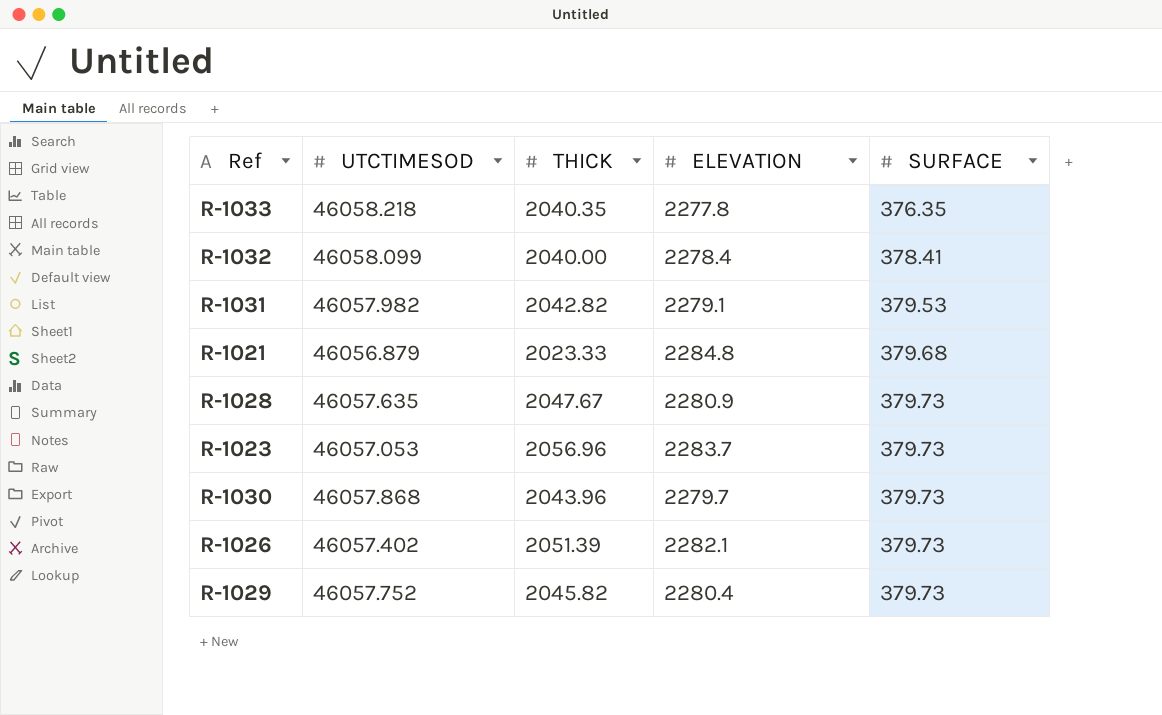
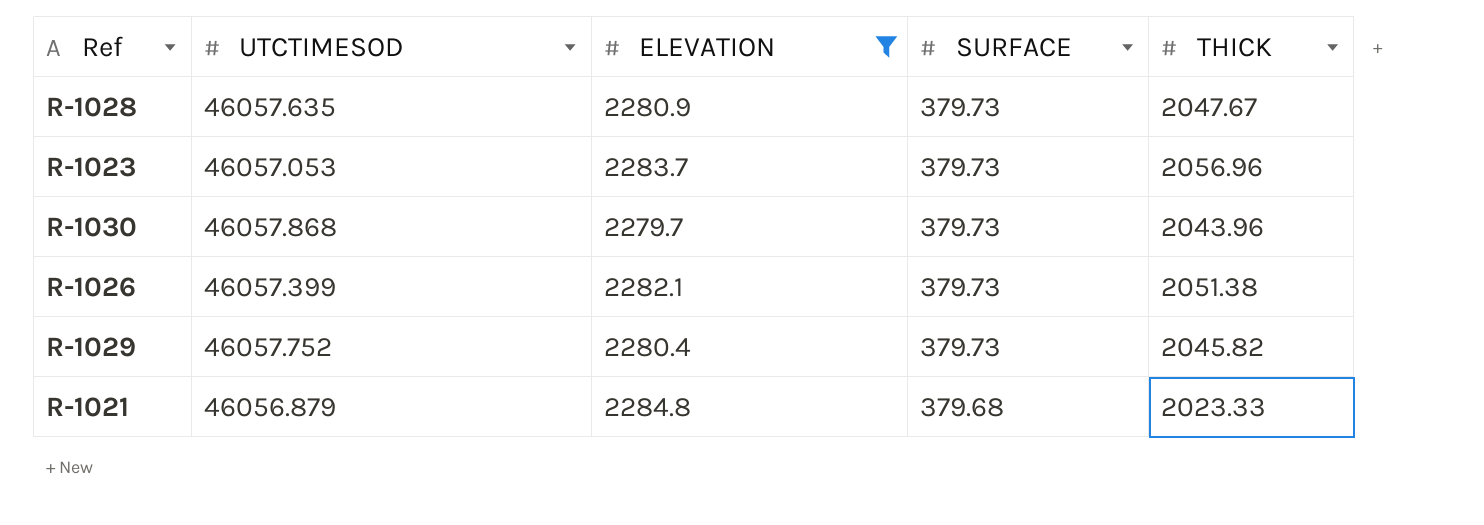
filter: none -> ELEVATION >= 2279.7
row order: SURFACE ascending -> SURFACE descending
column THICK | position: 3 -> 5
R-1026 | UTCTIMESOD: 46057.402 -> 46057.399
R-1026 | THICK: 2051.39 -> 2051.38

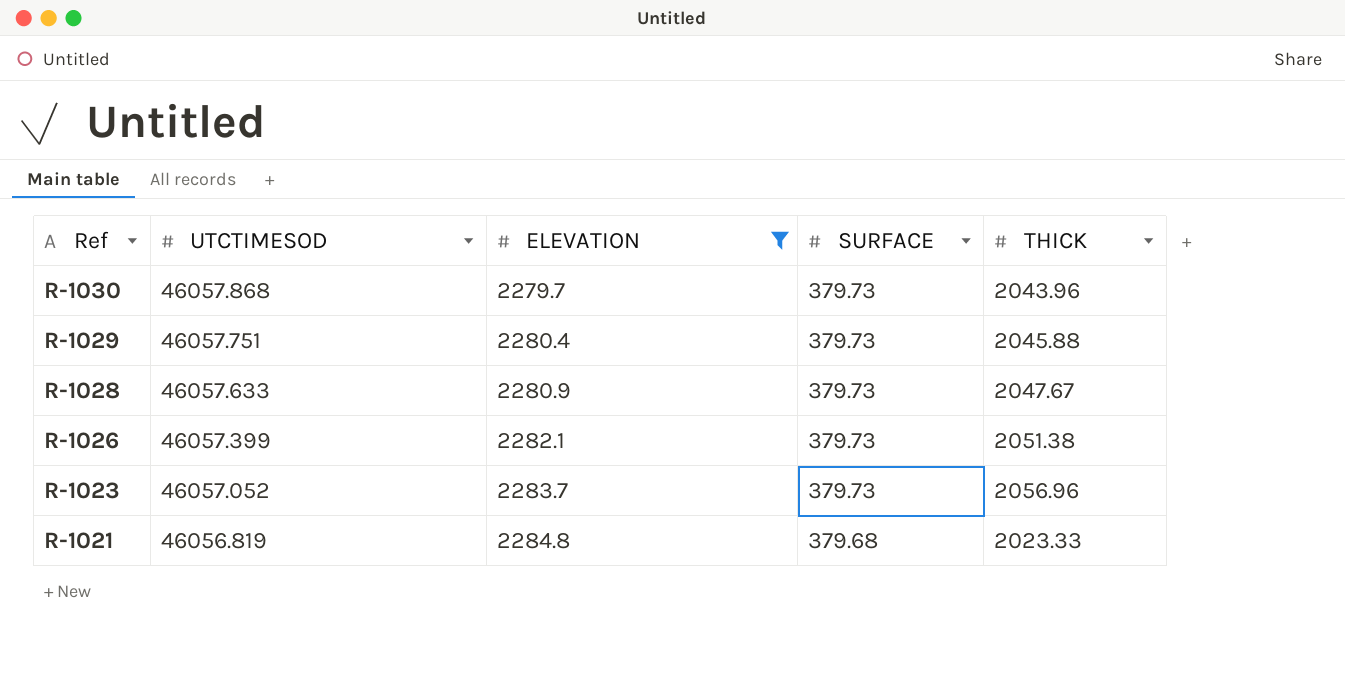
row order: SURFACE descending -> Ref descending
R-1029 | UTCTIMESOD: 46057.752 -> 46057.751
R-1029 | THICK: 2045.82 -> 2045.88
R-1028 | UTCTIMESOD: 46057.635 -> 46057.633
R-1023 | UTCTIMESOD: 46057.053 -> 46057.052
R-1021 | UTCTIMESOD: 46056.879 -> 46056.819

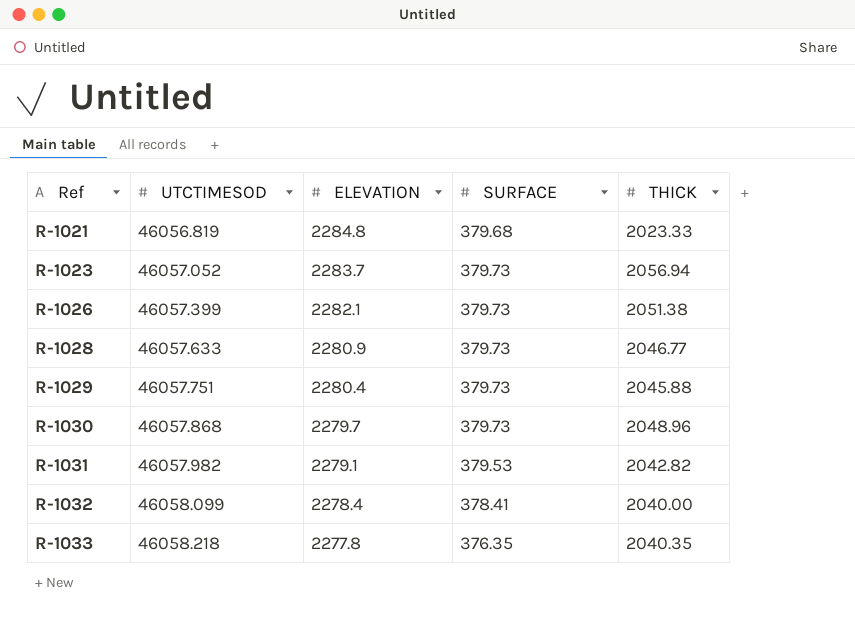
filter: ELEVATION >= 2279.7 -> none
row order: Ref descending -> Ref ascending
R-1023 | THICK: 2056.96 -> 2056.94
R-1028 | THICK: 2047.67 -> 2046.77
R-1030 | THICK: 2043.96 -> 2048.96

